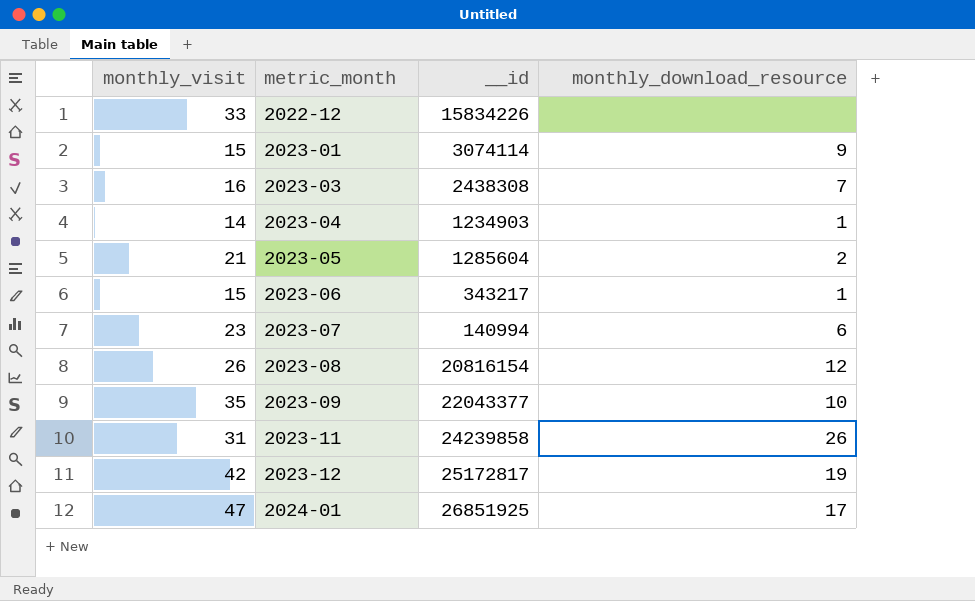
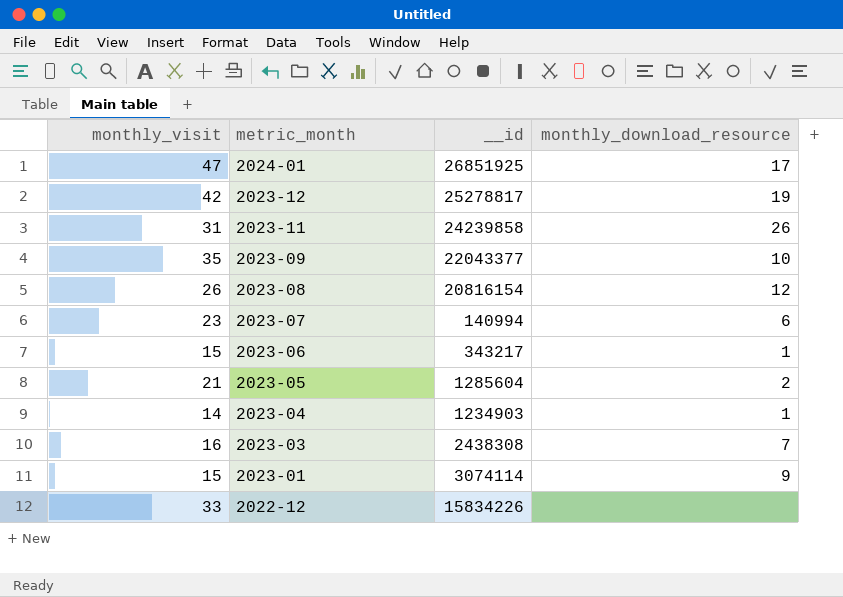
row order: metric_month ascending -> metric_month descending
2023-12 | __id: 25172817 -> 25278817

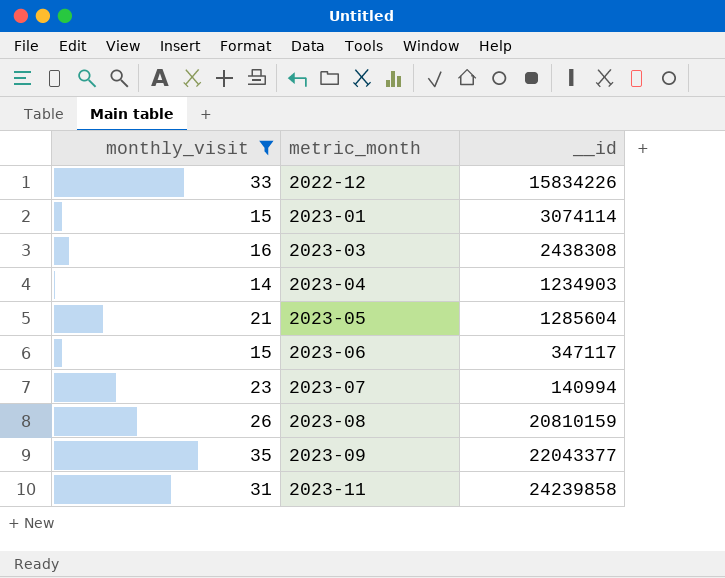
filter: none -> monthly_visit <= 35
row order: metric_month descending -> metric_month ascending
column monthly_download_resource | position: 4 -> none
2023-06 | __id: 343217 -> 347117
2023-08 | __id: 20816154 -> 20810159

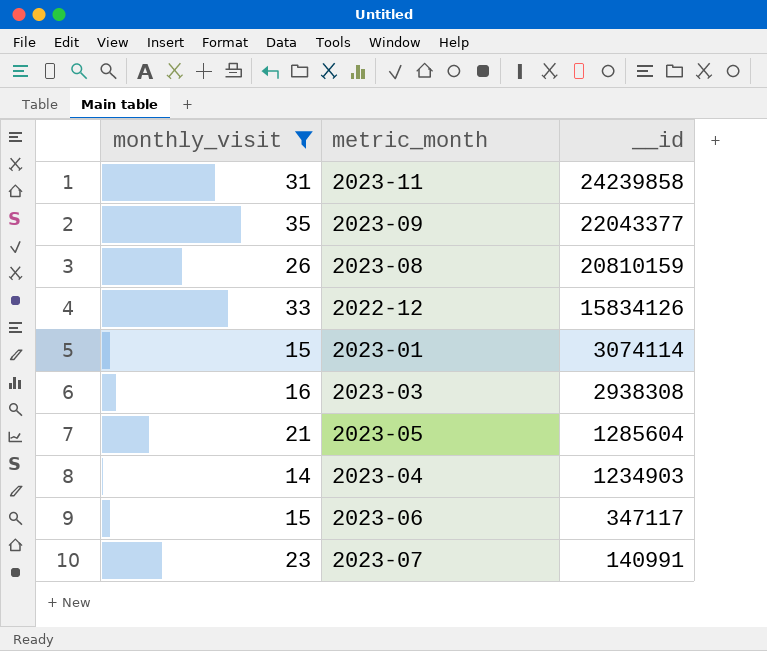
row order: metric_month ascending -> __id descending
2022-12 | __id: 15834226 -> 15834126
2023-03 | __id: 2438308 -> 2938308
2023-07 | __id: 140994 -> 140991

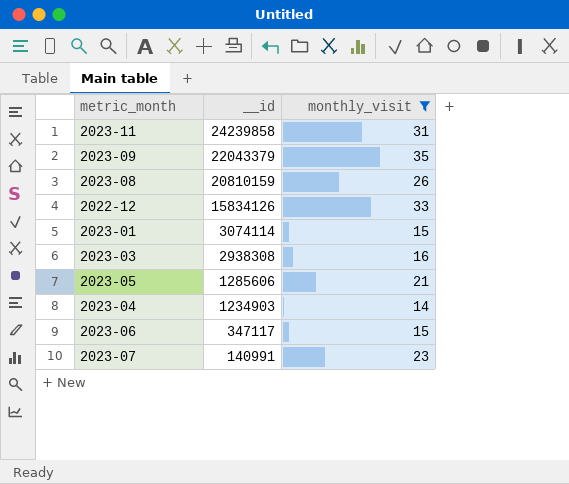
column monthly_visit | position: 1 -> 3
2023-09 | __id: 22043377 -> 22043379
2023-05 | __id: 1285604 -> 1285606

